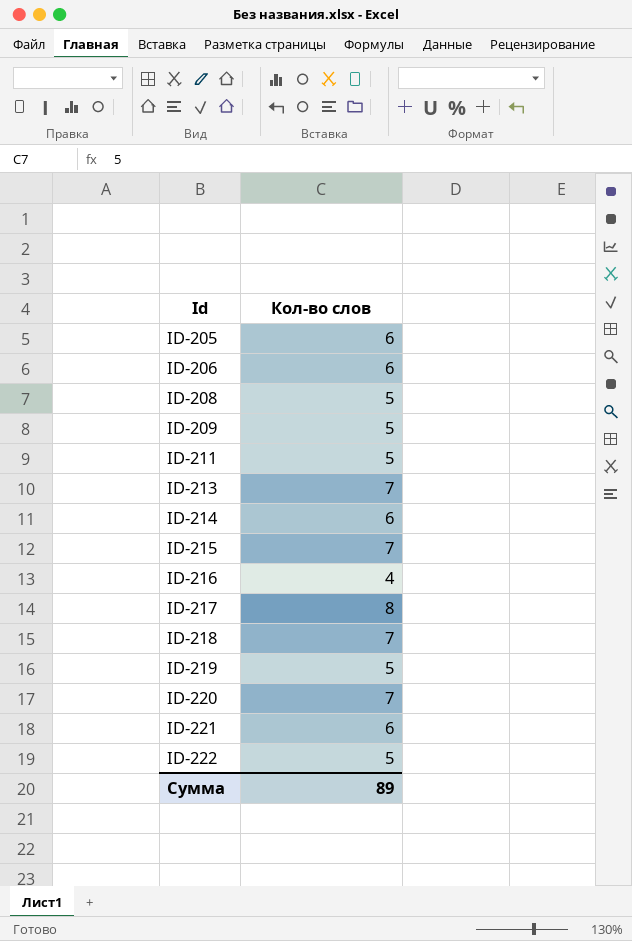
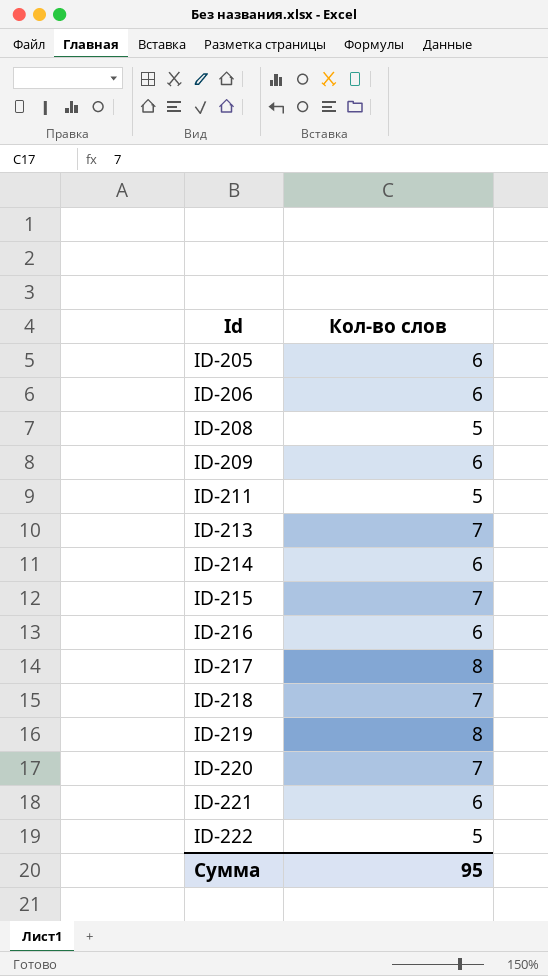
ID-209 | Кол-во слов: 5 -> 6
ID-216 | Кол-во слов: 4 -> 6
ID-219 | Кол-во слов: 5 -> 8
Сумма | Кол-во слов: 89 -> 95

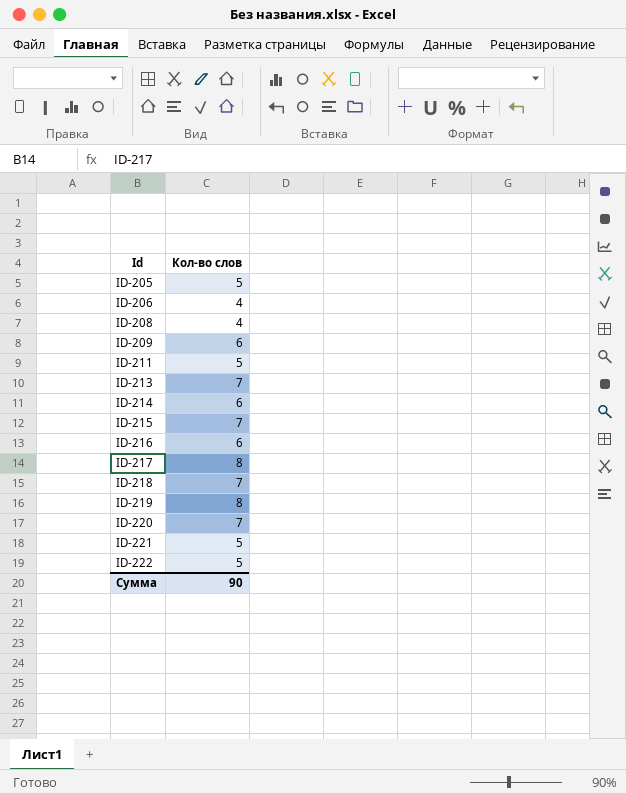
ID-205 | Кол-во слов: 6 -> 5
ID-206 | Кол-во слов: 6 -> 4
ID-208 | Кол-во слов: 5 -> 4
ID-221 | Кол-во слов: 6 -> 5
Сумма | Кол-во слов: 95 -> 90

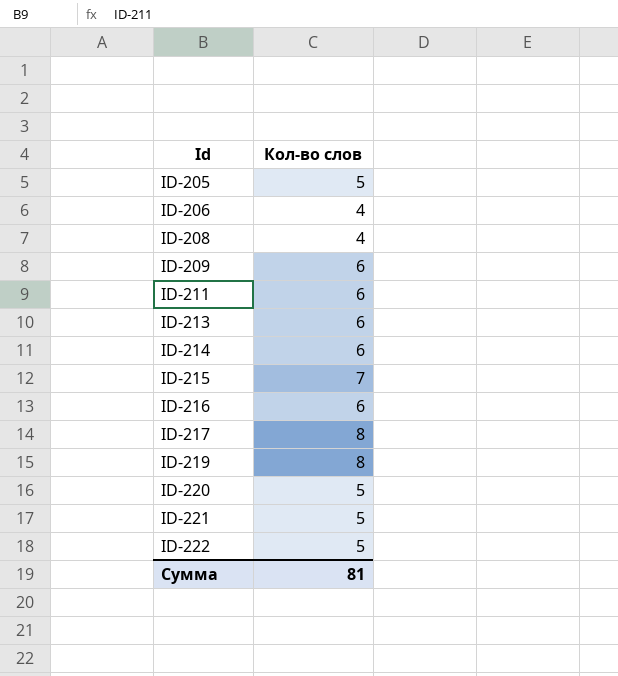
row ID-218: 7 -> none
ID-211 | Кол-во слов: 5 -> 6
ID-213 | Кол-во слов: 7 -> 6
ID-220 | Кол-во слов: 7 -> 5
Сумма | Кол-во слов: 90 -> 81

